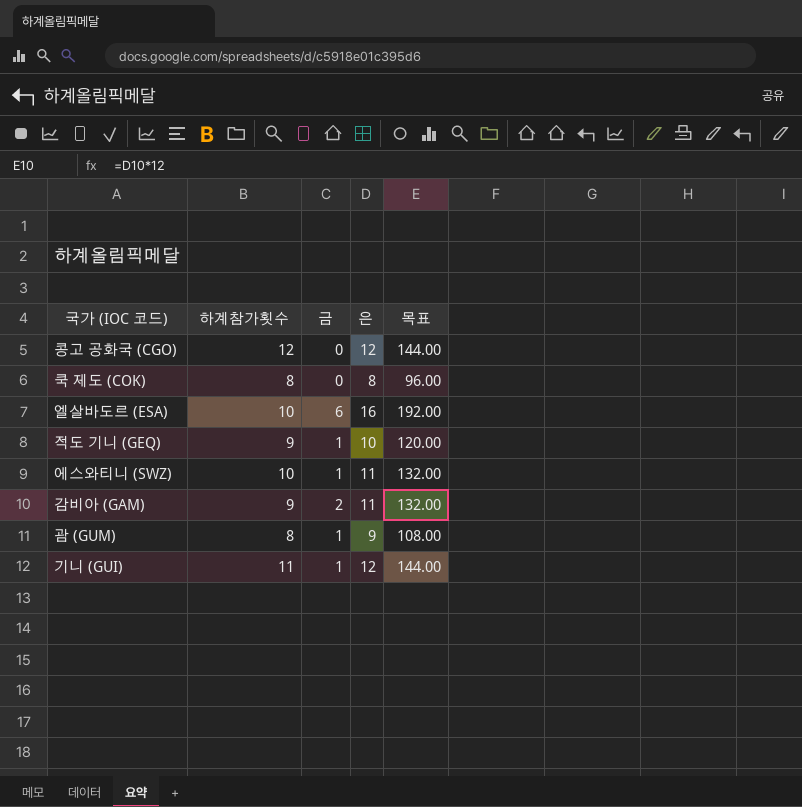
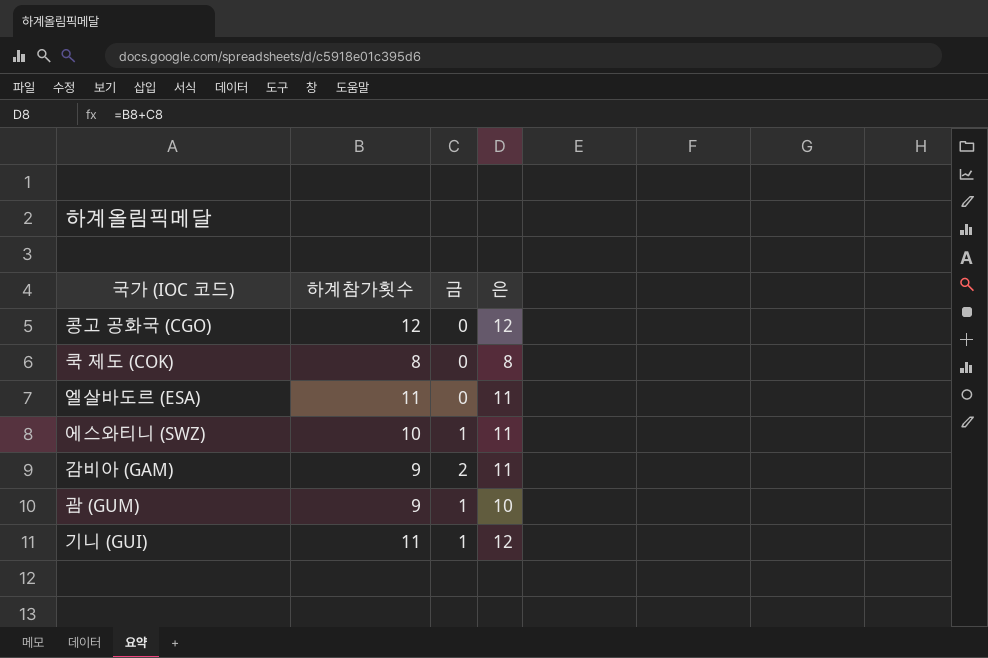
column 목표 | formula: [은] * 12 -> none
row 적도 기니 (GEQ): 9 | 1 | 10 | 120.00 -> none
엘살바도르 (ESA) | 하계참가횟수: 10 -> 11
엘살바도르 (ESA) | 금: 6 -> 0
엘살바도르 (ESA) | 은: 16 -> 11
괌 (GUM) | 하계참가횟수: 8 -> 9
괌 (GUM) | 은: 9 -> 10

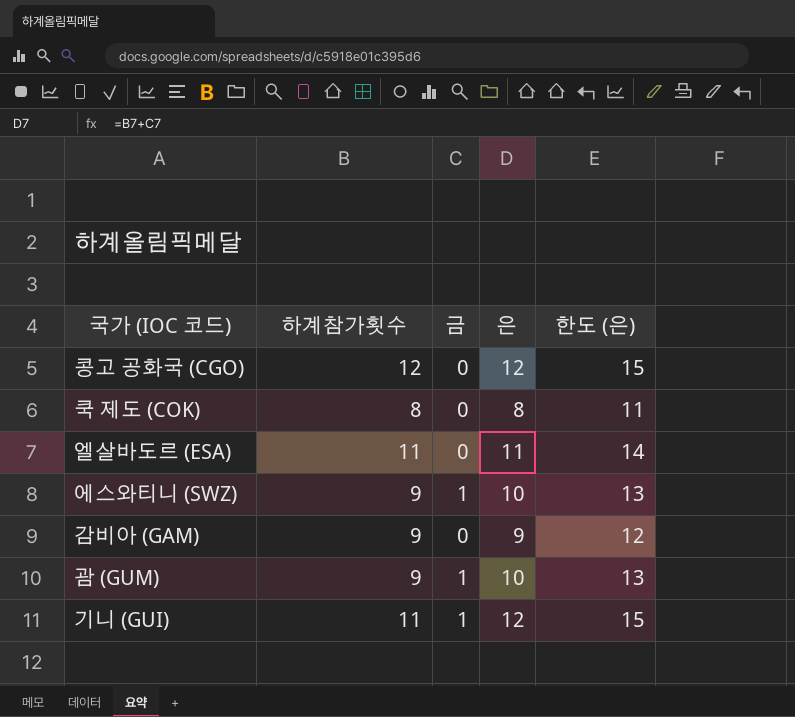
column 한도 (은) | formula: none -> [은] + 3
에스와티니 (SWZ) | 하계참가횟수: 10 -> 9
에스와티니 (SWZ) | 은: 11 -> 10
감비아 (GAM) | 금: 2 -> 0
감비아 (GAM) | 은: 11 -> 9

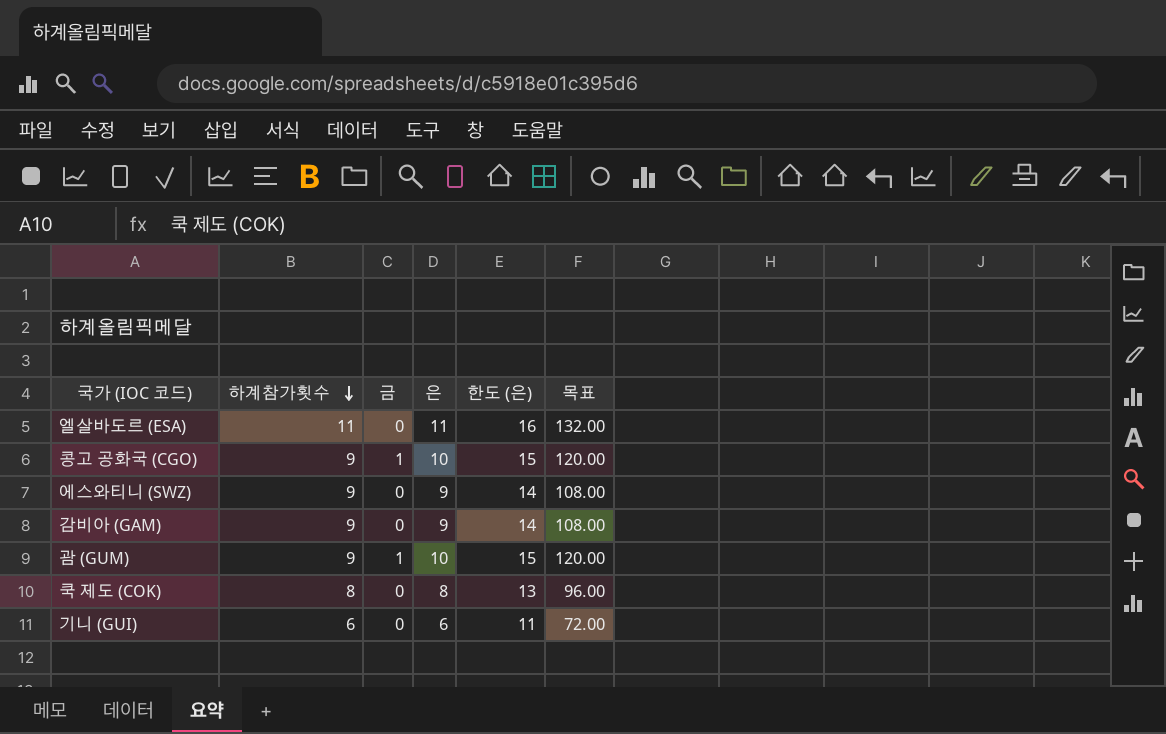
row order: none -> 하계참가횟수 descending
column 한도 (은) | formula: [은] + 3 -> [은] + 5
column 목표 | formula: none -> [은] * 12
콩고 공화국 (CGO) | 하계참가횟수: 12 -> 9
콩고 공화국 (CGO) | 금: 0 -> 1
콩고 공화국 (CGO) | 은: 12 -> 10
에스와티니 (SWZ) | 금: 1 -> 0
에스와티니 (SWZ) | 은: 10 -> 9
기니 (GUI) | 하계참가횟수: 11 -> 6
기니 (GUI) | 금: 1 -> 0
기니 (GUI) | 은: 12 -> 6

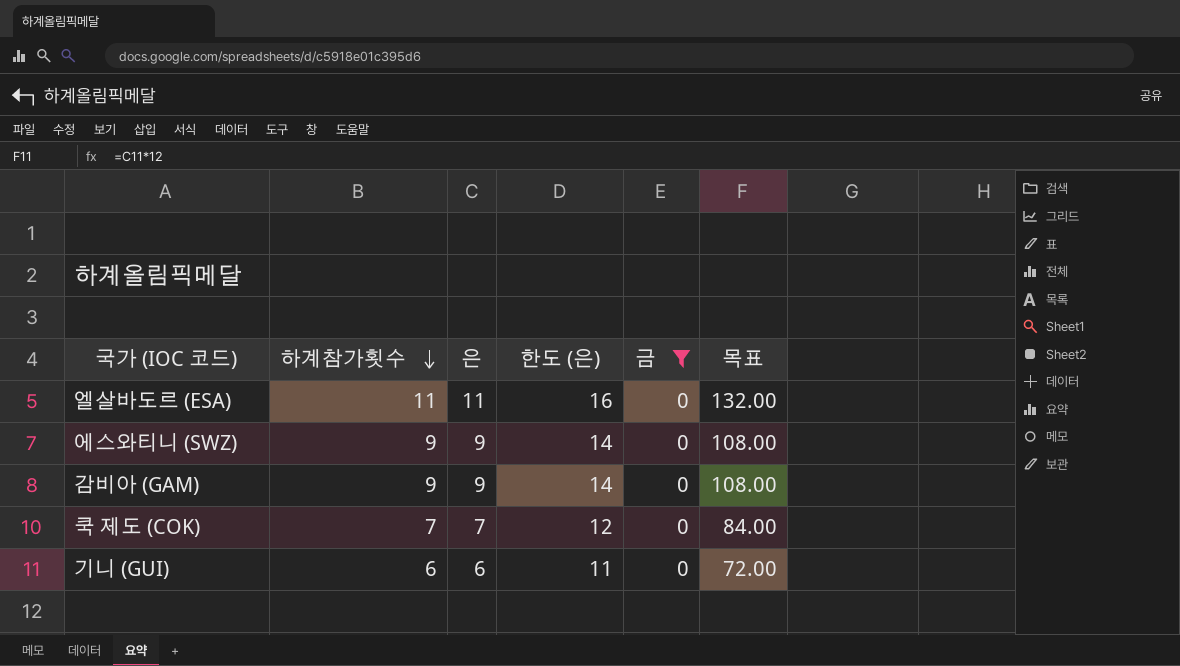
filter: none -> 금 = 0
column 금 | position: 3 -> 5
쿡 제도 (COK) | 하계참가횟수: 8 -> 7
쿡 제도 (COK) | 은: 8 -> 7
쿡 제도 (COK) | 한도 (은): 13 -> 12
쿡 제도 (COK) | 목표: 96.00 -> 84.00

